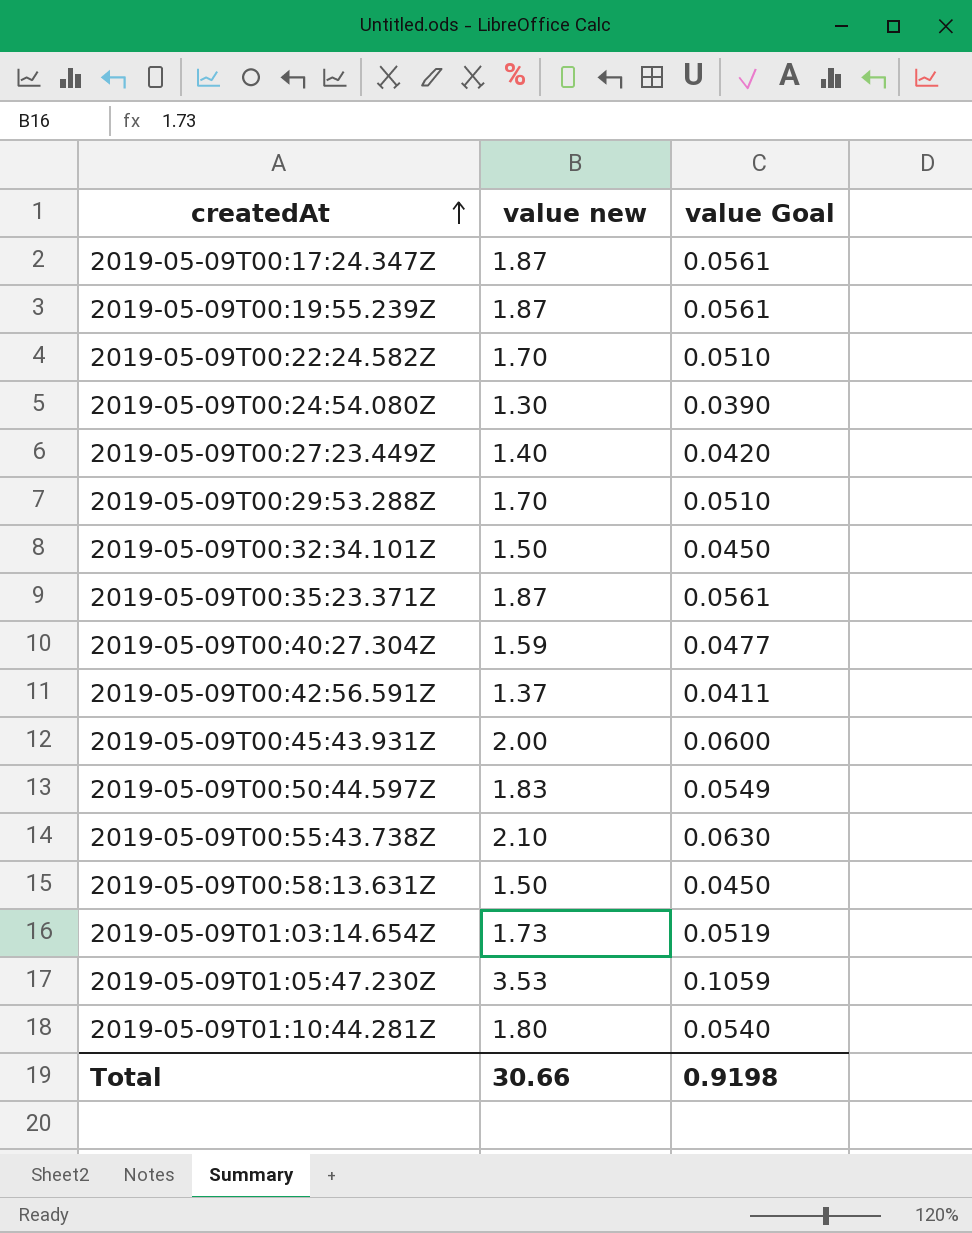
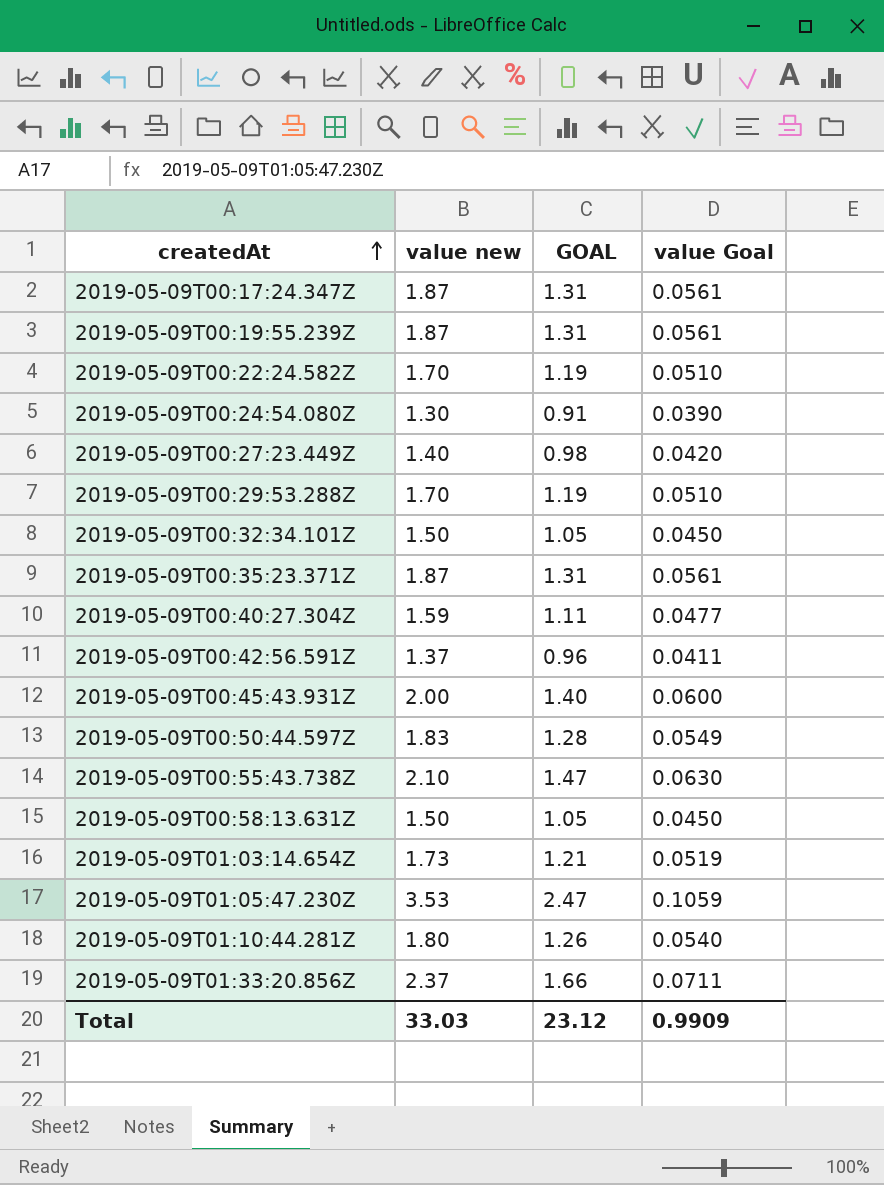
column GOAL | formula: none -> [value new] * 0.7
row 2019-05-09T01:33:20.856Z: none -> 2.37 | 1.66 | 0.0711
Total | value new: 30.66 -> 33.03
Total | value Goal: 0.9198 -> 0.9909

